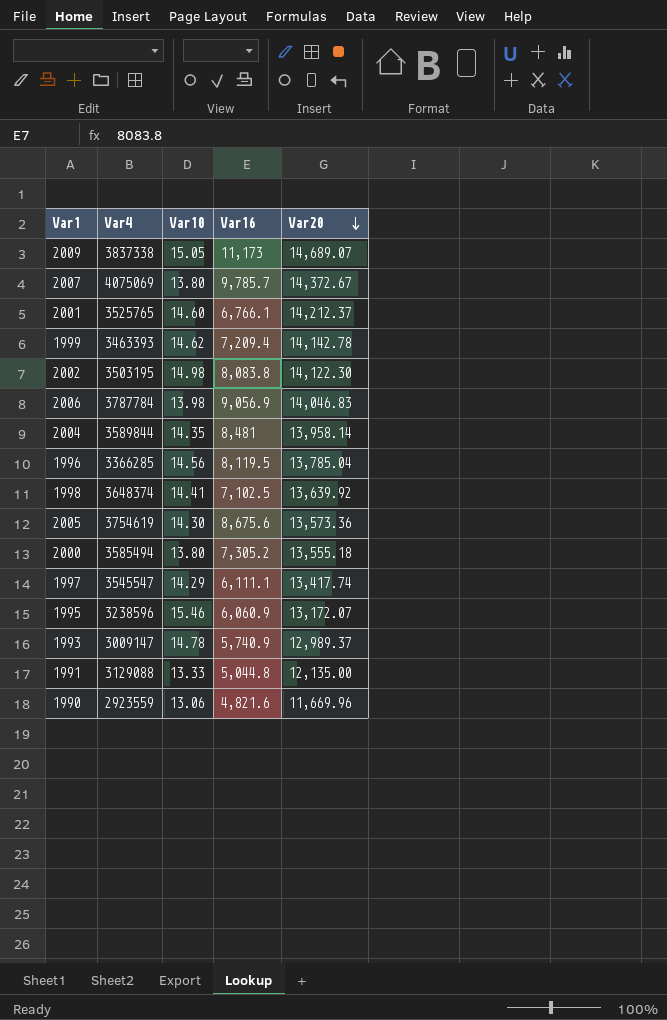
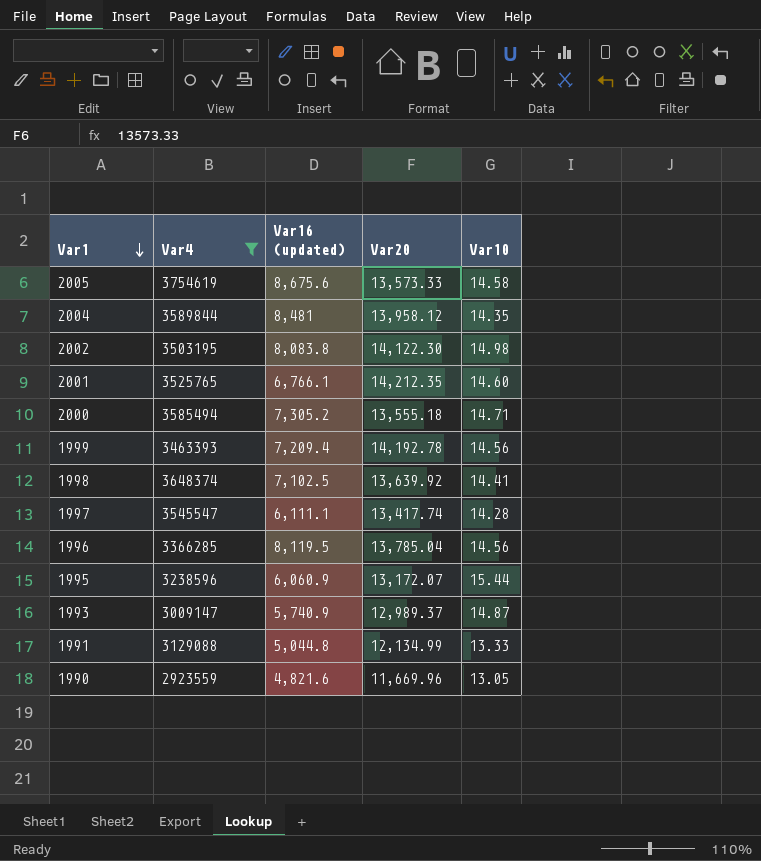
filter: none -> Var4 <= 3754619
row order: Var20 descending -> Var1 descending
column name: Var16 -> Var16 (updated)
column Var10 | position: 3 -> 5
2005 | Var20: 13,573.36 -> 13,573.33
2005 | Var10: 14.30 -> 14.58
2004 | Var20: 13,958.14 -> 13,958.12
2001 | Var20: 14,212.37 -> 14,212.35
2000 | Var10: 13.80 -> 14.71
1999 | Var20: 14,142.78 -> 14,192.78
1999 | Var10: 14.62 -> 14.56
1997 | Var10: 14.29 -> 14.28
1995 | Var10: 15.46 -> 15.44
1993 | Var10: 14.78 -> 14.87
1991 | Var20: 12,135.00 -> 12,134.99
1990 | Var10: 13.06 -> 13.05

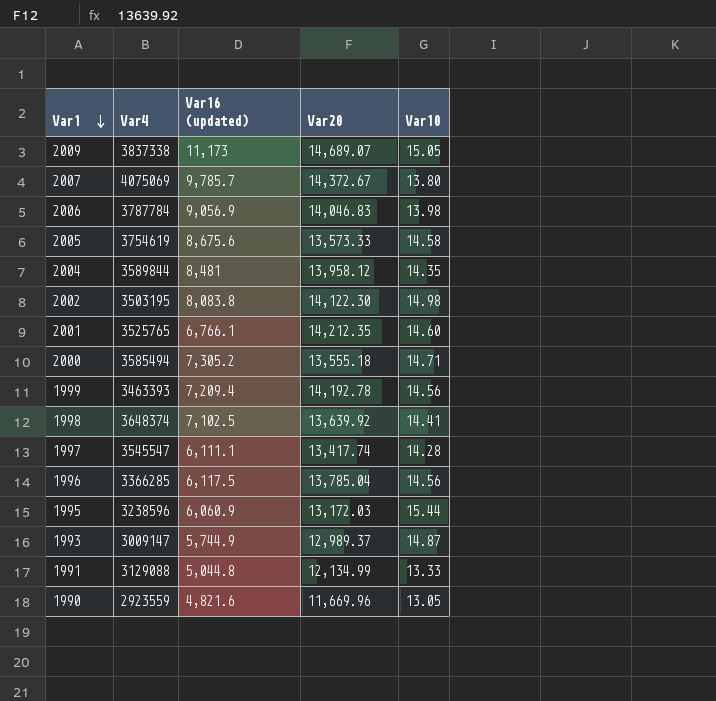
filter: Var4 <= 3754619 -> none
1996 | Var16 (updated): 8,119.5 -> 6,117.5
1995 | Var20: 13,172.07 -> 13,172.03
1993 | Var16 (updated): 5,740.9 -> 5,744.9

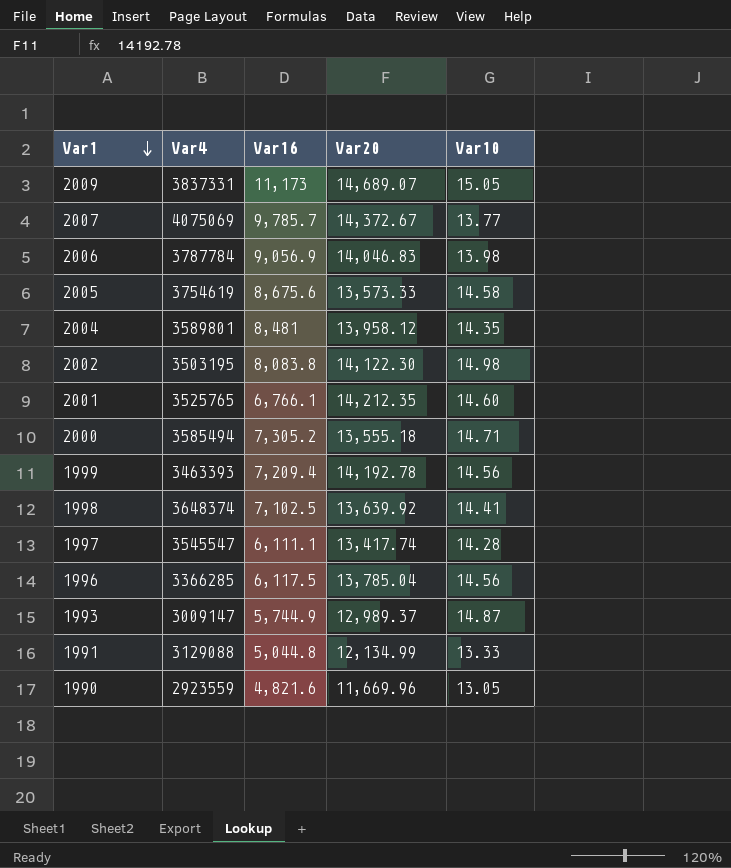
column name: Var16 (updated) -> Var16
row 1995: 3238596 | 6,060.9 | 13,172.03 | 15.44 -> none
2009 | Var4: 3837338 -> 3837331
2007 | Var10: 13.80 -> 13.77
2004 | Var4: 3589844 -> 3589801

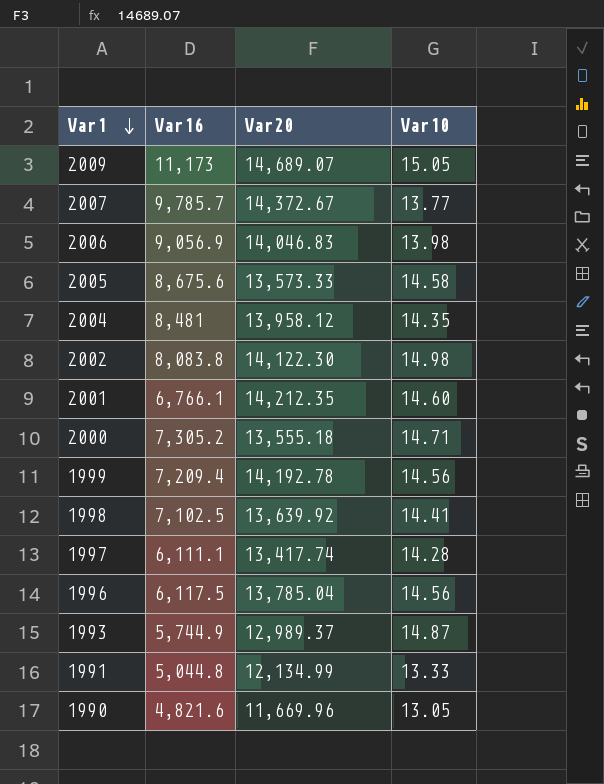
column Var4 | position: 2 -> none

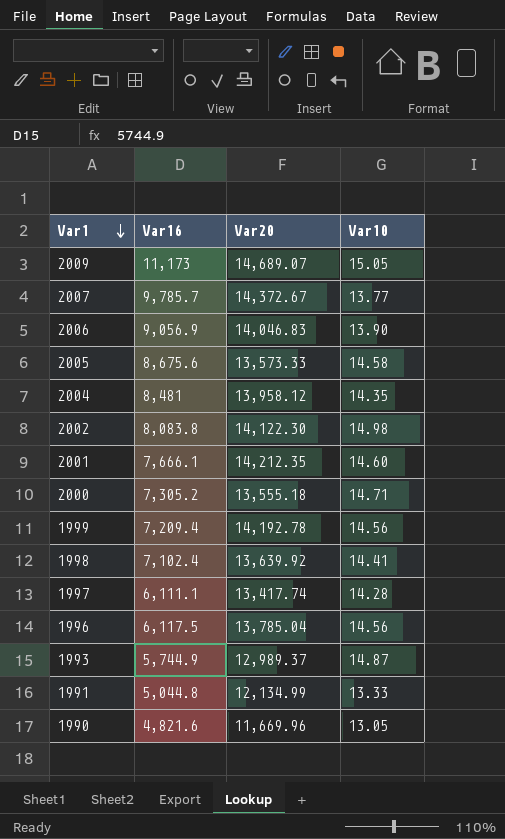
2006 | Var10: 13.98 -> 13.90
2001 | Var16: 6,766.1 -> 7,666.1
1998 | Var16: 7,102.5 -> 7,102.4

